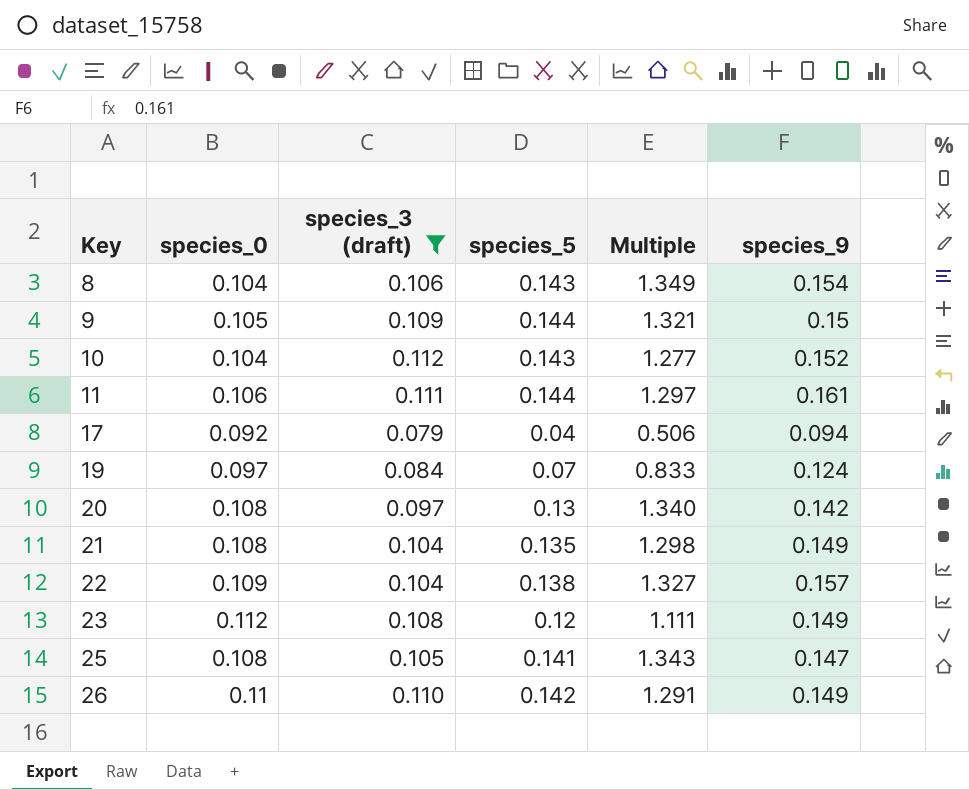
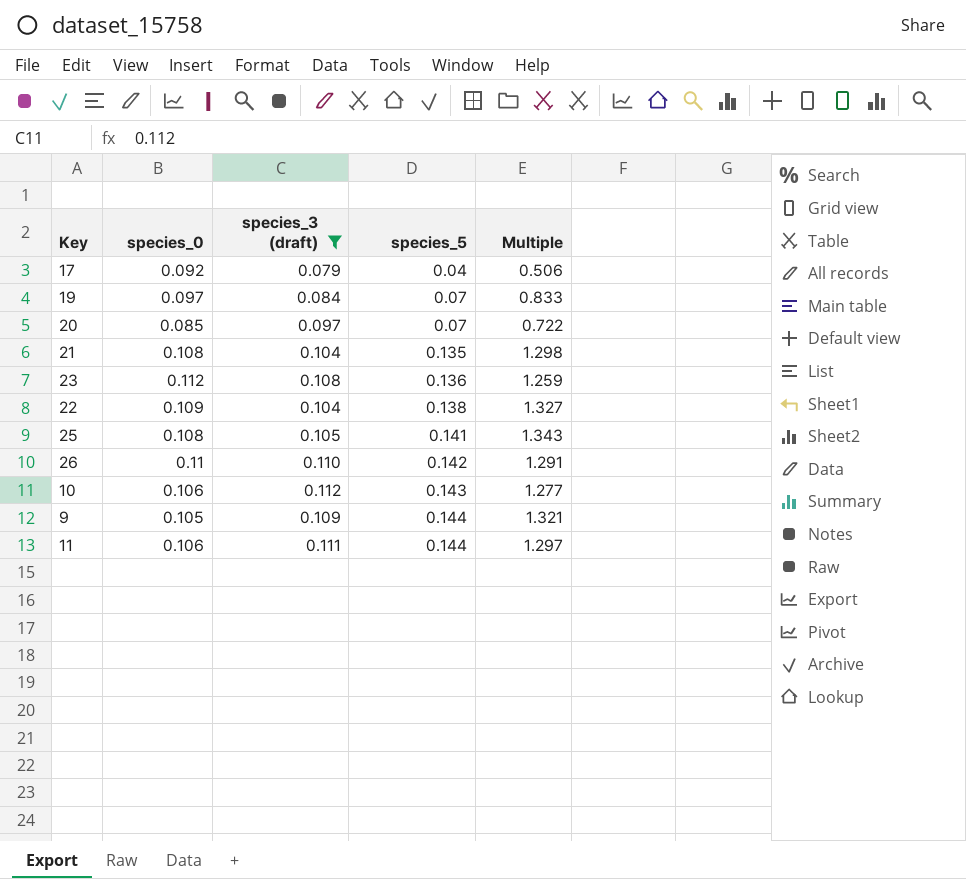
row order: Key ascending -> species_5 ascending
column species_9 | position: 6 -> none
row 8: 0.104 | 0.106 | 0.143 | 1.349 | 0.154 -> none
20 | species_0: 0.108 -> 0.085
20 | species_5: 0.13 -> 0.07
20 | Multiple: 1.340 -> 0.722
23 | species_5: 0.12 -> 0.136
23 | Multiple: 1.111 -> 1.259
10 | species_0: 0.104 -> 0.106

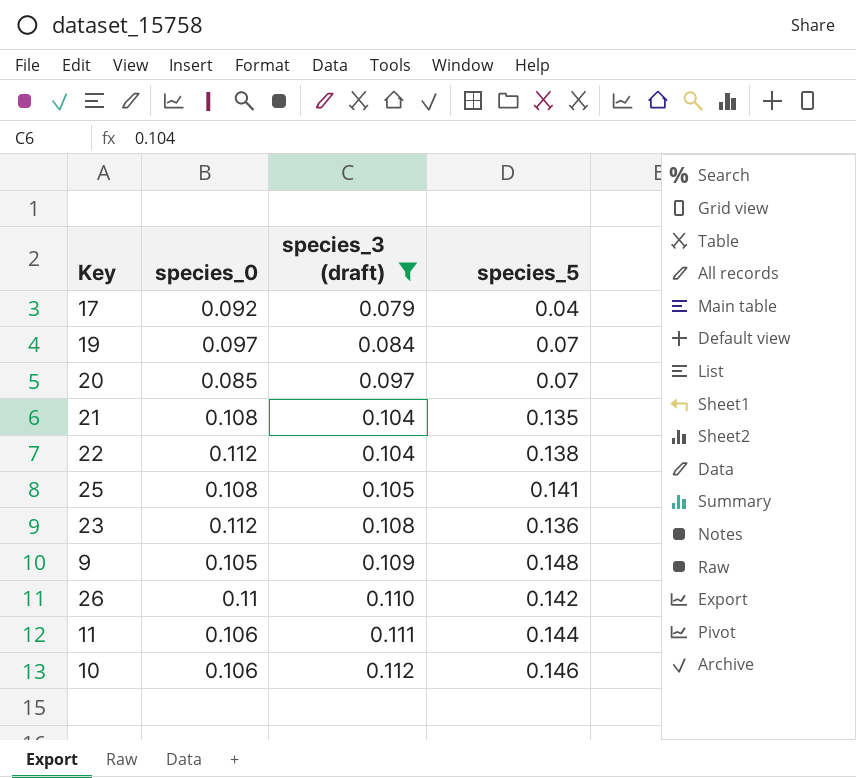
row order: species_5 ascending -> species_3 (draft) ascending
column Multiple | formula: [species_5] / [species_3 (draft)] -> none
22 | species_0: 0.109 -> 0.112
9 | species_5: 0.144 -> 0.148
10 | species_5: 0.143 -> 0.146

